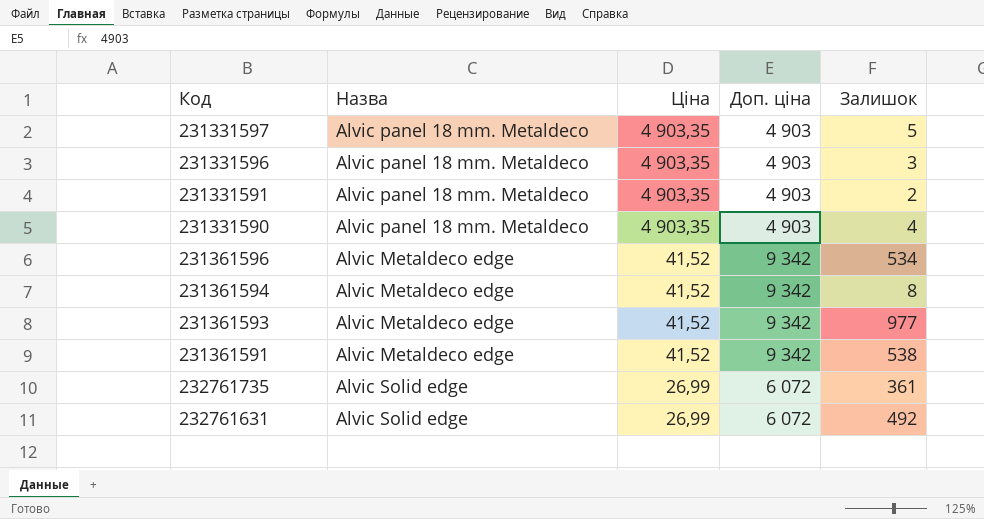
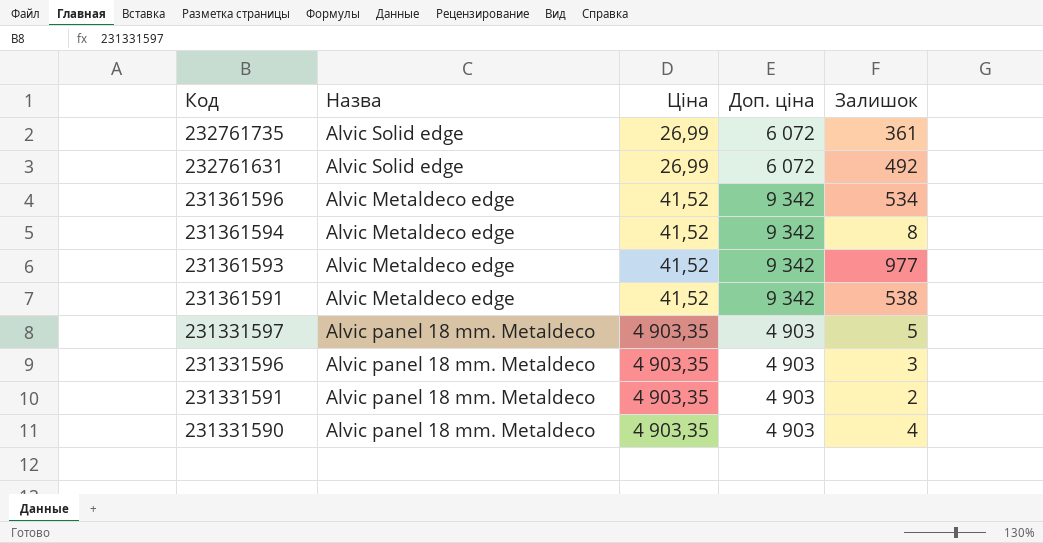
row order: Ціна descending -> Код descending

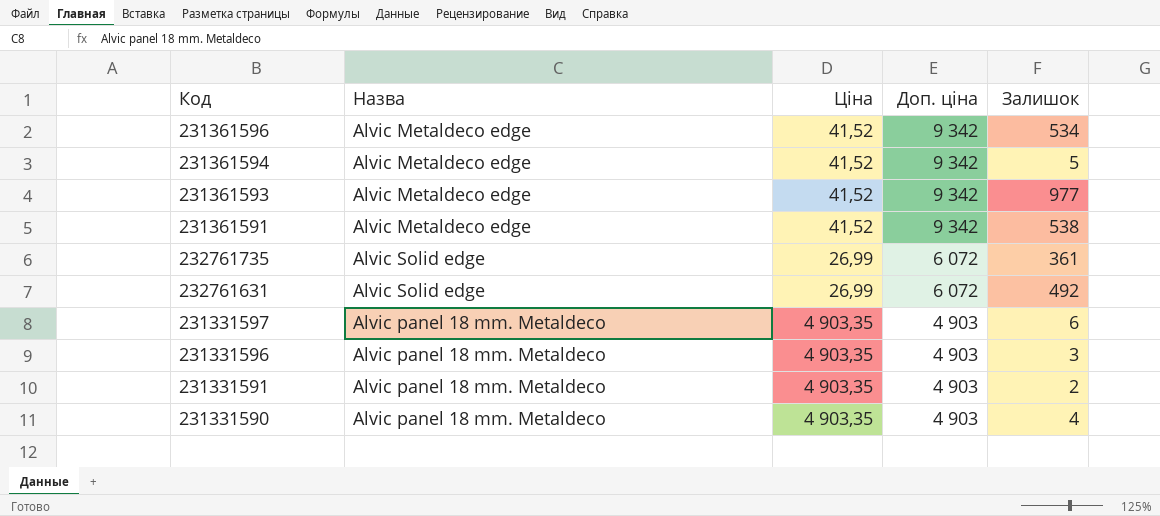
row order: Код descending -> Доп. ціна descending
231361594 | Залишок: 8 -> 5
231331597 | Залишок: 5 -> 6

